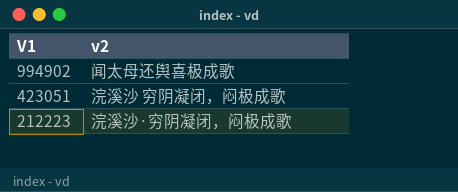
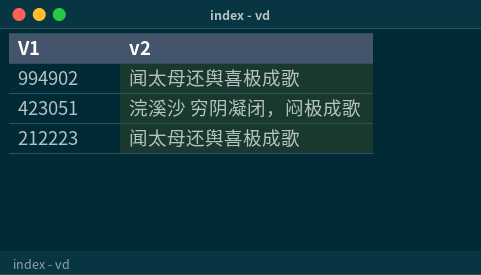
212223 | v2: 浣溪沙·穷阴凝闭，闷极成歌 -> 闻太母还舆喜极成歌

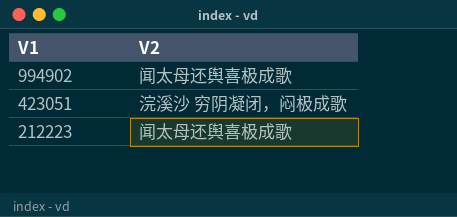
column name: v2 -> V2

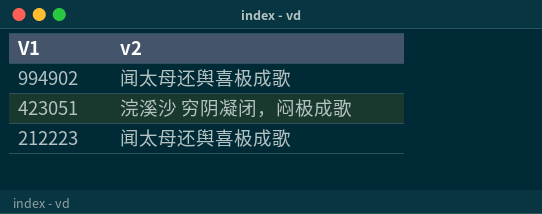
column name: V2 -> v2

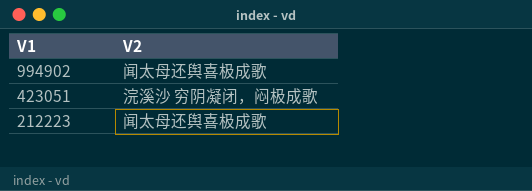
column name: v2 -> V2

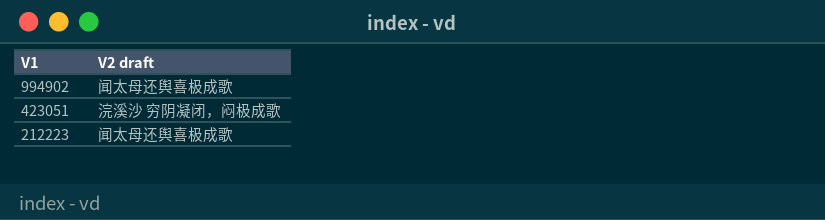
column name: V2 -> V2 draft

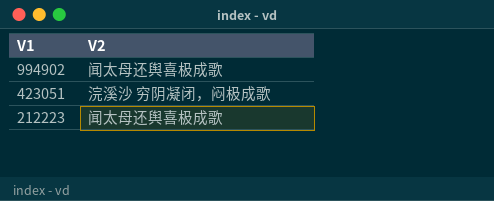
column name: V2 draft -> V2

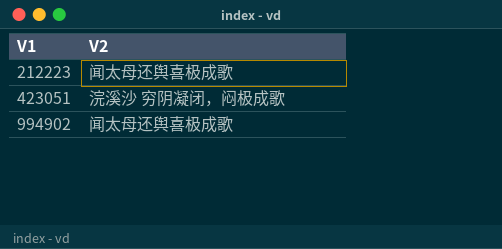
row order: V1 descending -> V1 ascending

